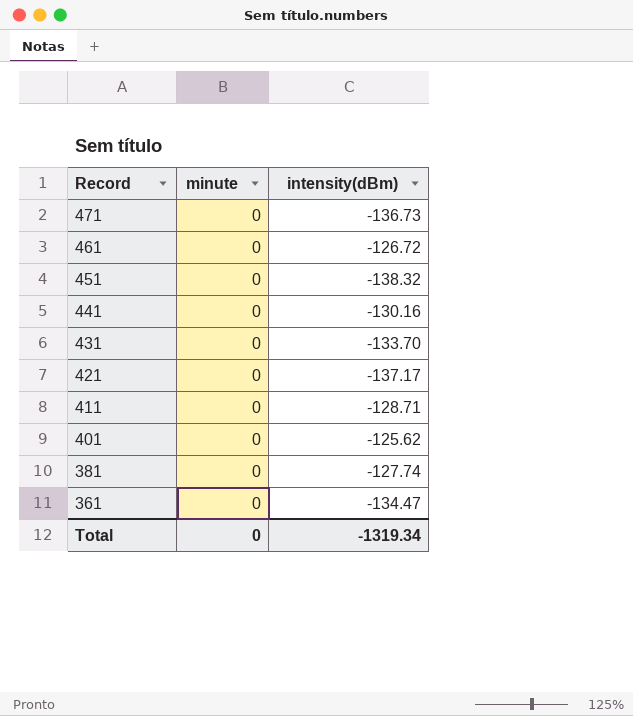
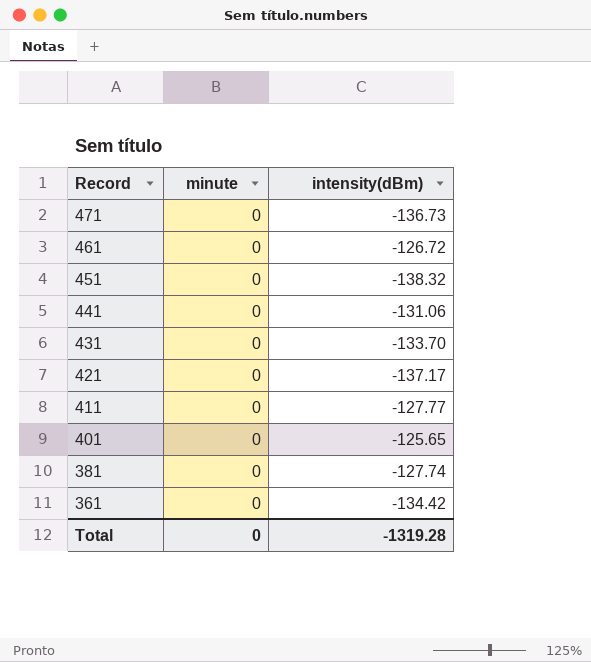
441 | intensity(dBm): -130.16 -> -131.06
411 | intensity(dBm): -128.71 -> -127.77
401 | intensity(dBm): -125.62 -> -125.65
361 | intensity(dBm): -134.47 -> -134.42
Total | intensity(dBm): -1319.34 -> -1319.28

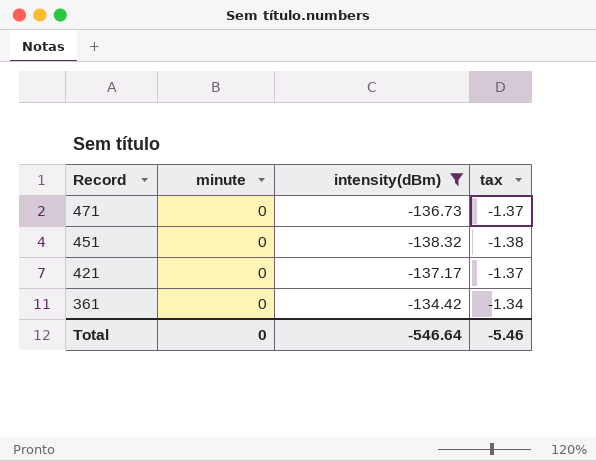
filter: none -> intensity(dBm) <= -134.42
column tax | formula: none -> [intensity(dBm)] * 0.01
Total | intensity(dBm): -1319.28 -> -546.64

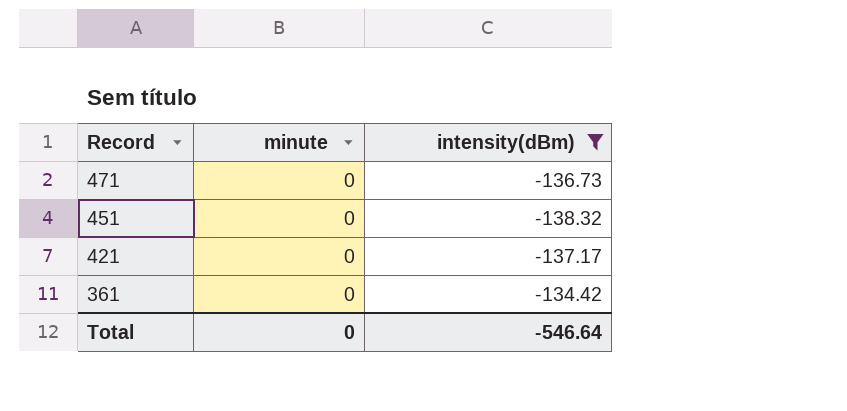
column tax | formula: [intensity(dBm)] * 0.01 -> none

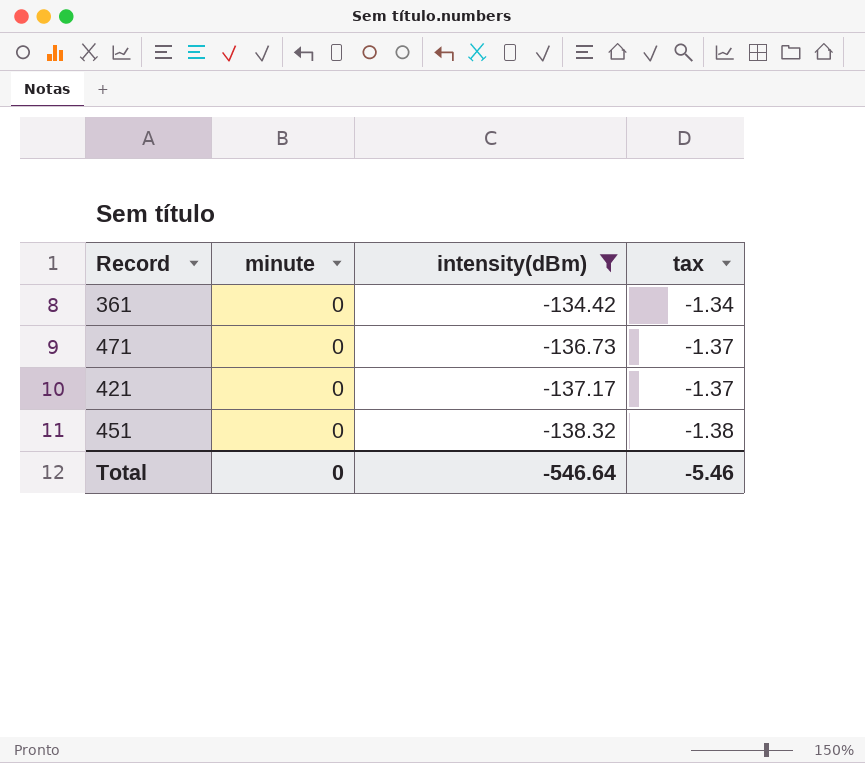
row order: Record descending -> intensity(dBm) descending
column tax | formula: none -> [intensity(dBm)] * 0.01

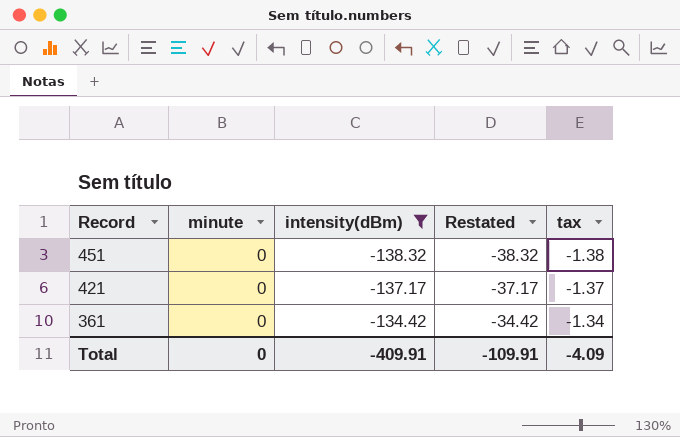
row order: intensity(dBm) descending -> Record descending
column Restated | formula: none -> [intensity(dBm)] + 100
row 471: 0 | -136.73 | -1.37 -> none
Total | intensity(dBm): -546.64 -> -409.91
Total | tax: -5.46 -> -4.09

